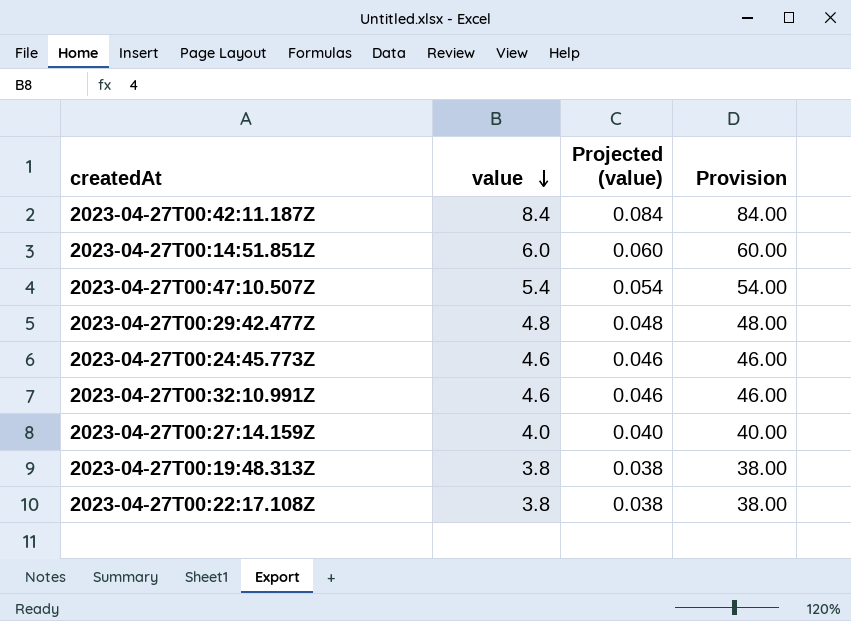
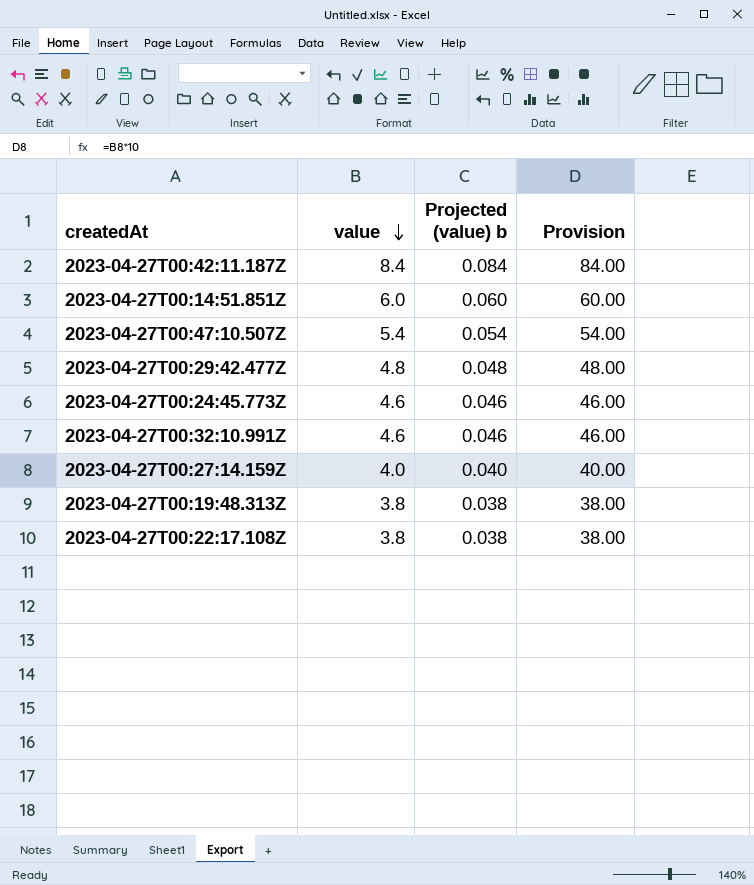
column name: Projected (value) -> Projected (value) b

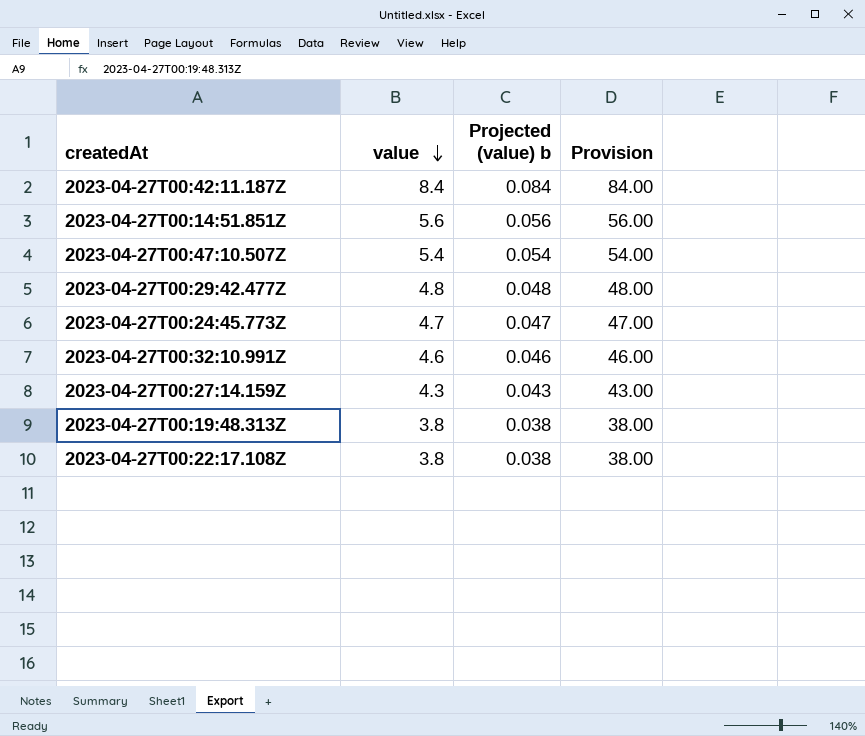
2023-04-27T00:14:51.851Z | value: 6.0 -> 5.6
2023-04-27T00:14:51.851Z | Projected (value) b: 0.060 -> 0.056
2023-04-27T00:14:51.851Z | Provision: 60.00 -> 56.00
2023-04-27T00:24:45.773Z | value: 4.6 -> 4.7
2023-04-27T00:24:45.773Z | Projected (value) b: 0.046 -> 0.047
2023-04-27T00:24:45.773Z | Provision: 46.00 -> 47.00
2023-04-27T00:27:14.159Z | value: 4.0 -> 4.3
2023-04-27T00:27:14.159Z | Projected (value) b: 0.040 -> 0.043
2023-04-27T00:27:14.159Z | Provision: 40.00 -> 43.00

